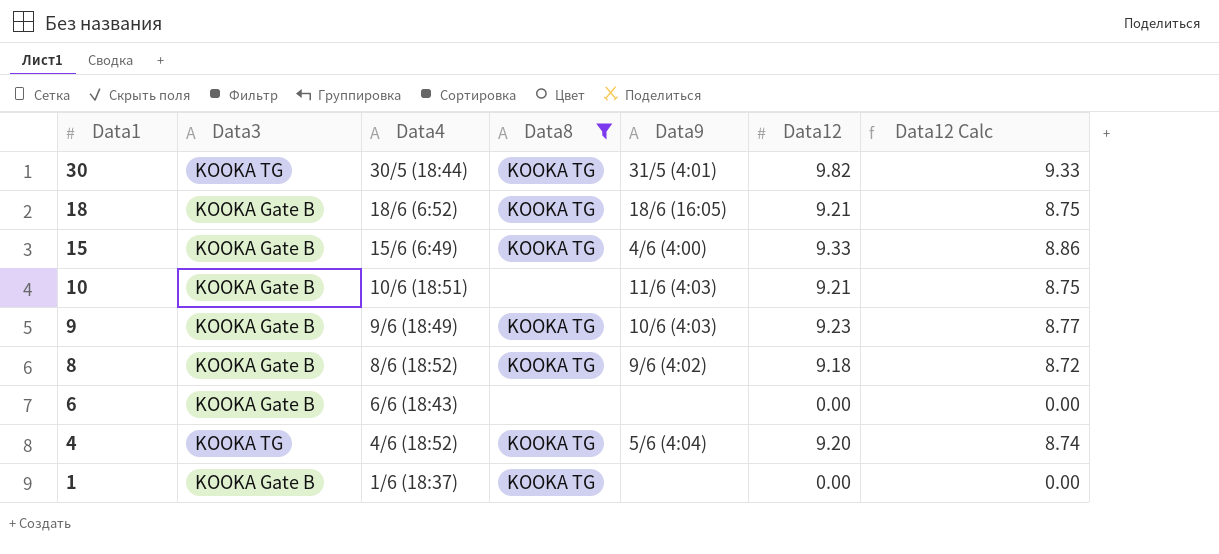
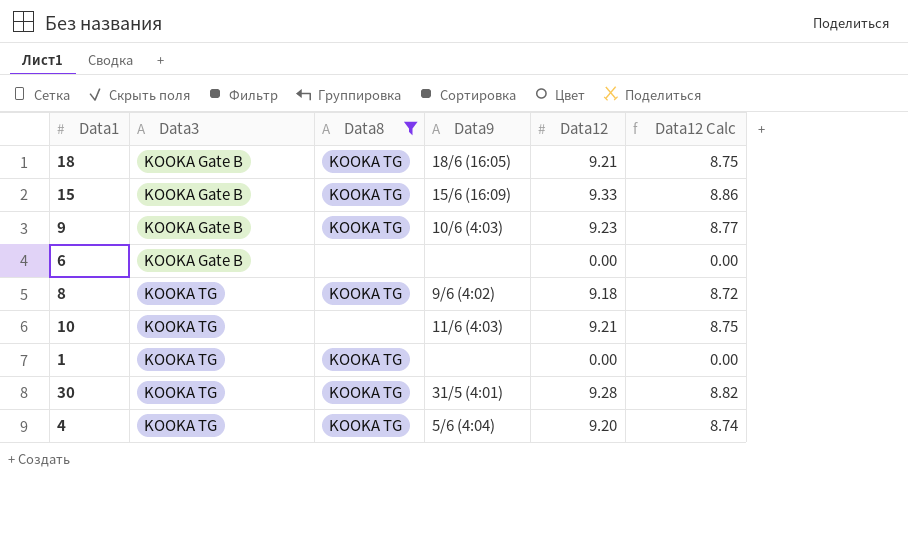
row order: Data1 descending -> Data3 ascending
column Data4 | position: 3 -> none
15 | Data9: 4/6 (4:00) -> 15/6 (16:09)
8 | Data3: KOOKA Gate B -> KOOKA TG
10 | Data3: KOOKA Gate B -> KOOKA TG
1 | Data3: KOOKA Gate B -> KOOKA TG
30 | Data12: 9.82 -> 9.28
30 | Data12 Calc: 9.33 -> 8.82

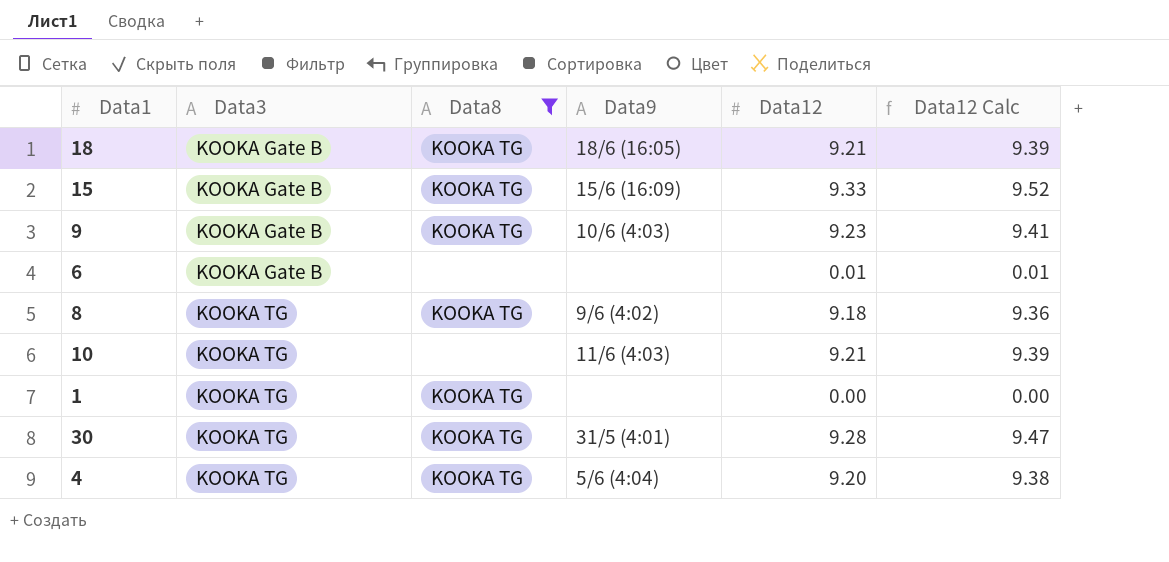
column Data12 Calc | formula: [Data12] * 0.95 -> [Data12] * 1.02
6 | Data12: 0.00 -> 0.01

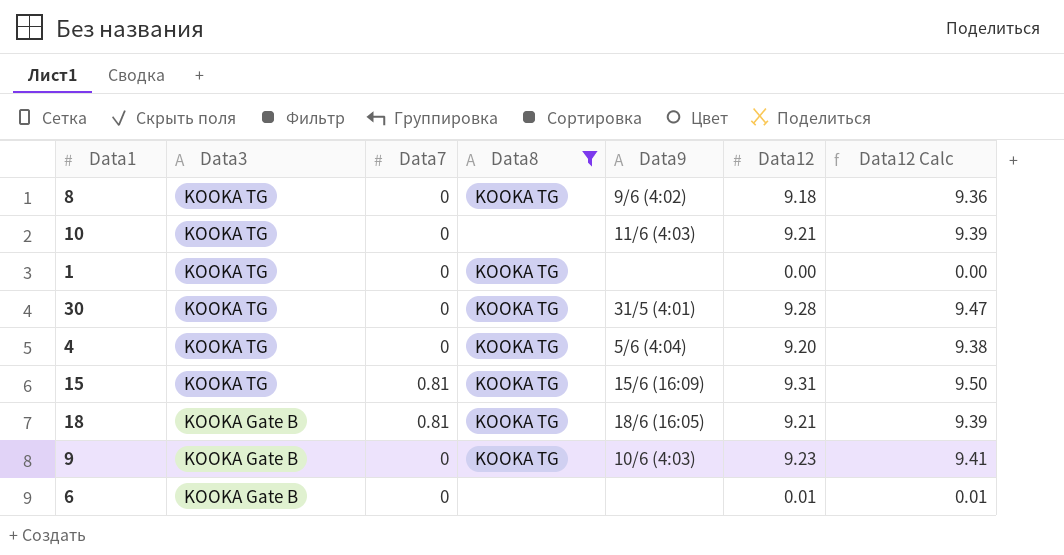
row order: Data3 ascending -> Data3 descending
column Data7 | position: none -> 3
15 | Data3: KOOKA Gate B -> KOOKA TG
15 | Data12: 9.33 -> 9.31
15 | Data12 Calc: 9.52 -> 9.50

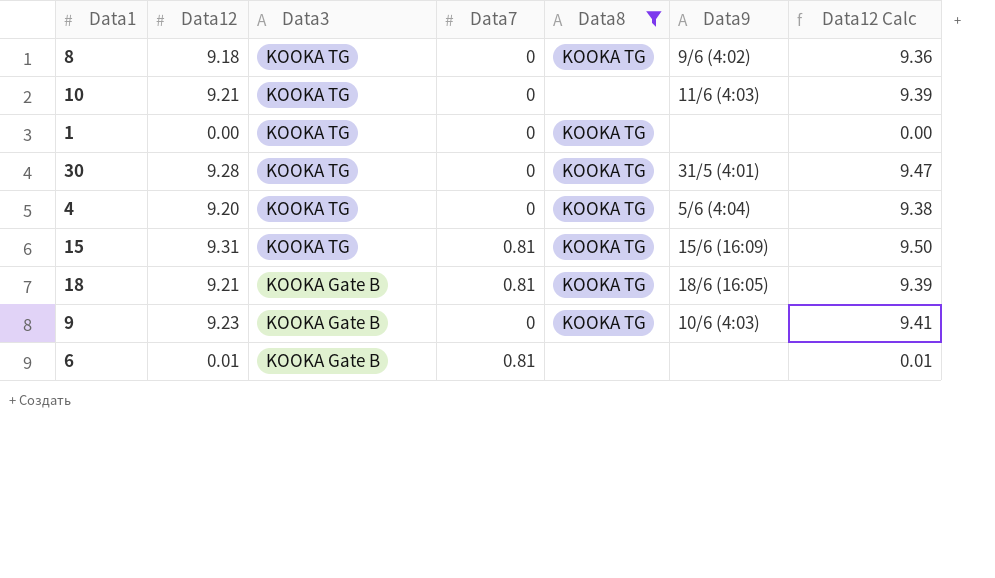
column Data12 | position: 6 -> 2
6 | Data7: 0 -> 0.81

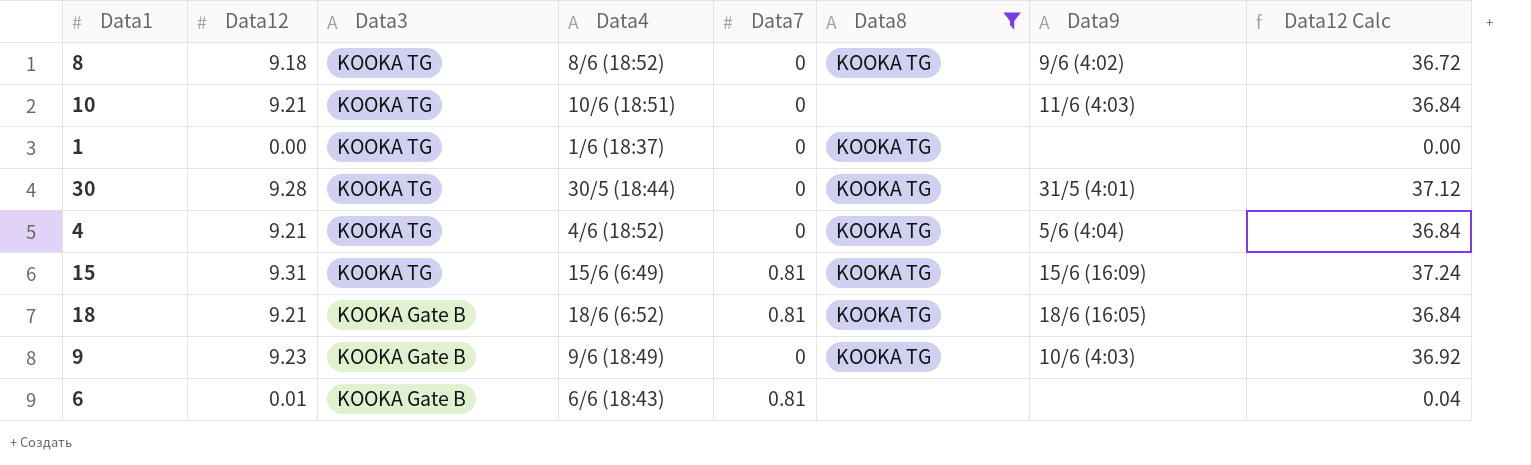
column Data4 | position: none -> 4
column Data12 Calc | formula: [Data12] * 1.02 -> [Data12] * 4
4 | Data12: 9.20 -> 9.21

